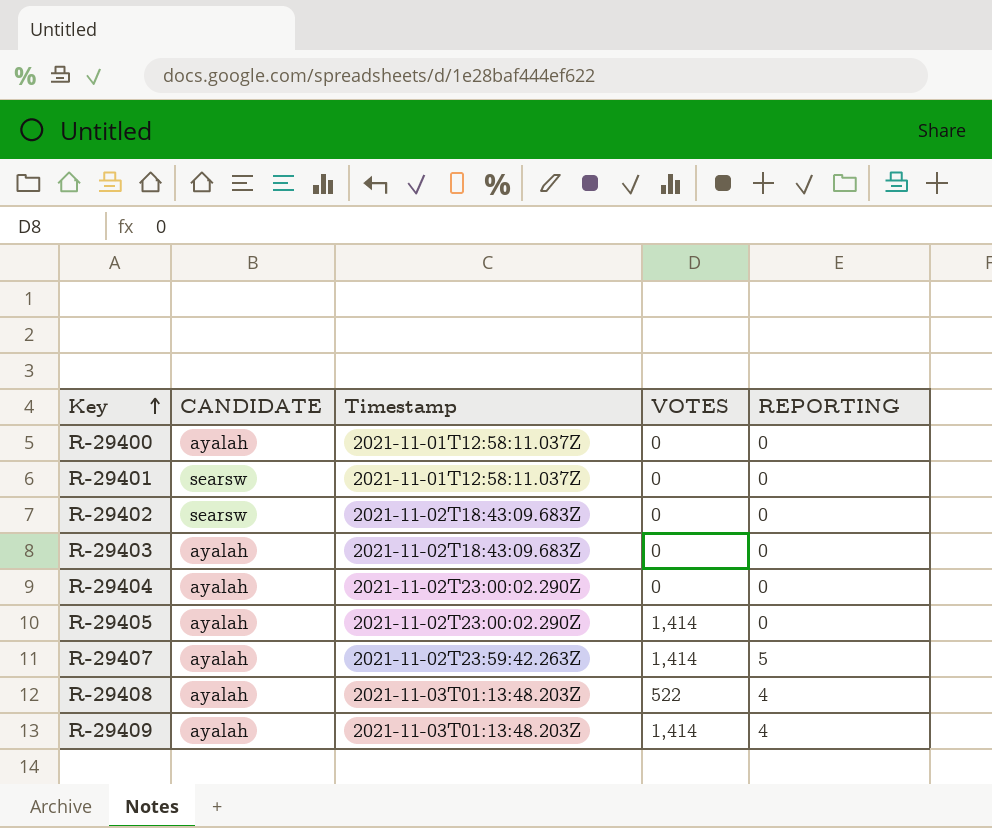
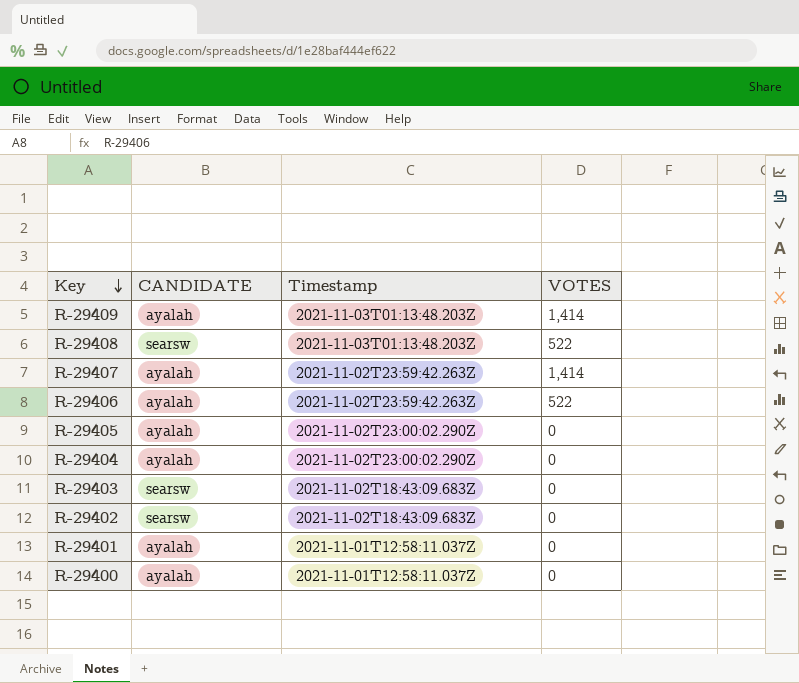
row order: Key ascending -> Key descending
column REPORTING | position: 5 -> none
R-29408 | CANDIDATE: ayalah -> searsw
row R-29406: none -> ayalah | 2021-11-02T23:59:42.263Z | 522
R-29405 | VOTES: 1,414 -> 0
R-29403 | CANDIDATE: ayalah -> searsw
R-29401 | CANDIDATE: searsw -> ayalah

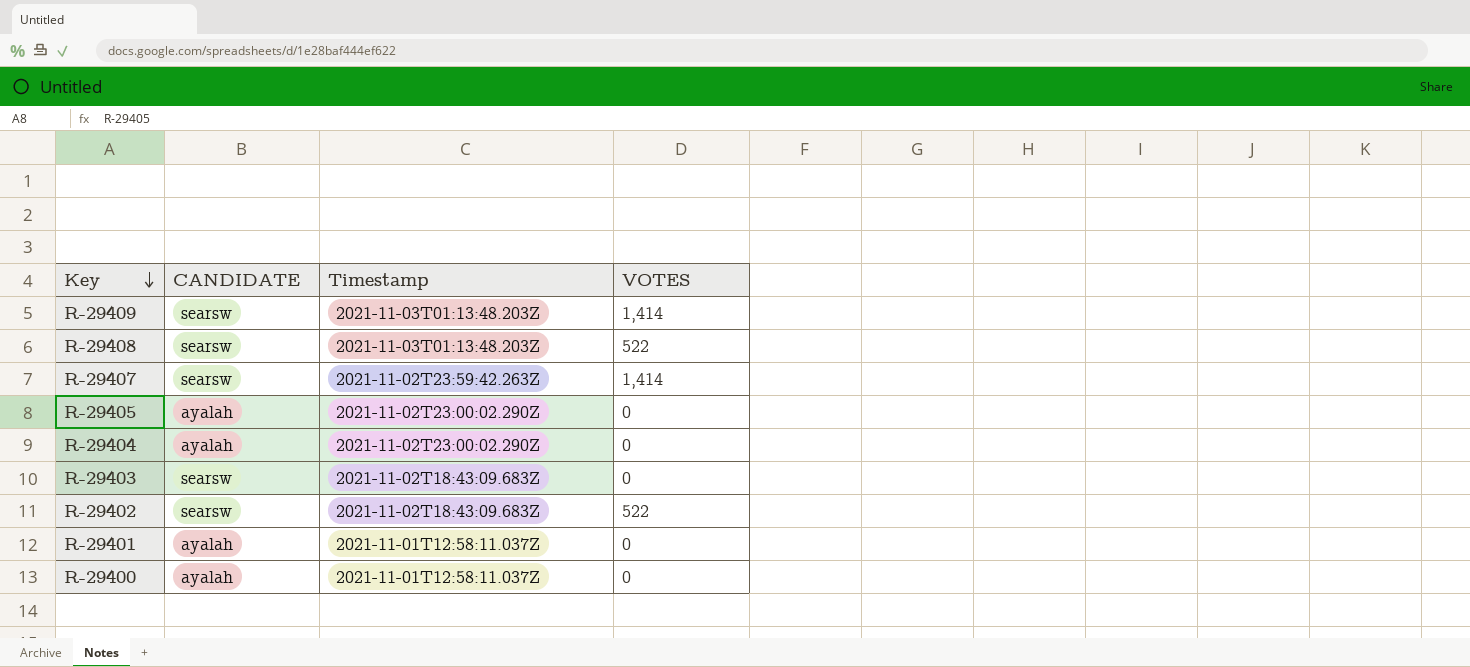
row R-29406: ayalah | 2021-11-02T23:59:42.263Z | 522 -> none
R-29409 | CANDIDATE: ayalah -> searsw
R-29407 | CANDIDATE: ayalah -> searsw
R-29402 | VOTES: 0 -> 522

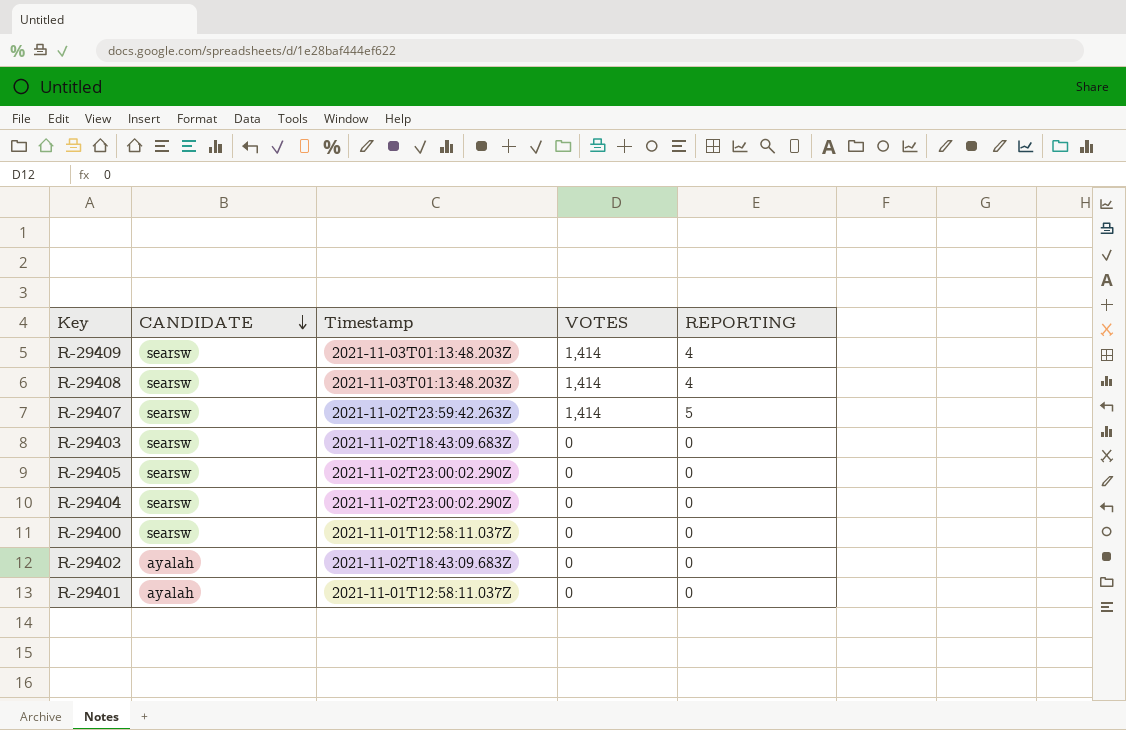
row order: Key descending -> CANDIDATE descending
column REPORTING | position: none -> 5
R-29408 | VOTES: 522 -> 1,414
R-29405 | CANDIDATE: ayalah -> searsw
R-29404 | CANDIDATE: ayalah -> searsw
R-29400 | CANDIDATE: ayalah -> searsw
R-29402 | CANDIDATE: searsw -> ayalah
R-29402 | VOTES: 522 -> 0

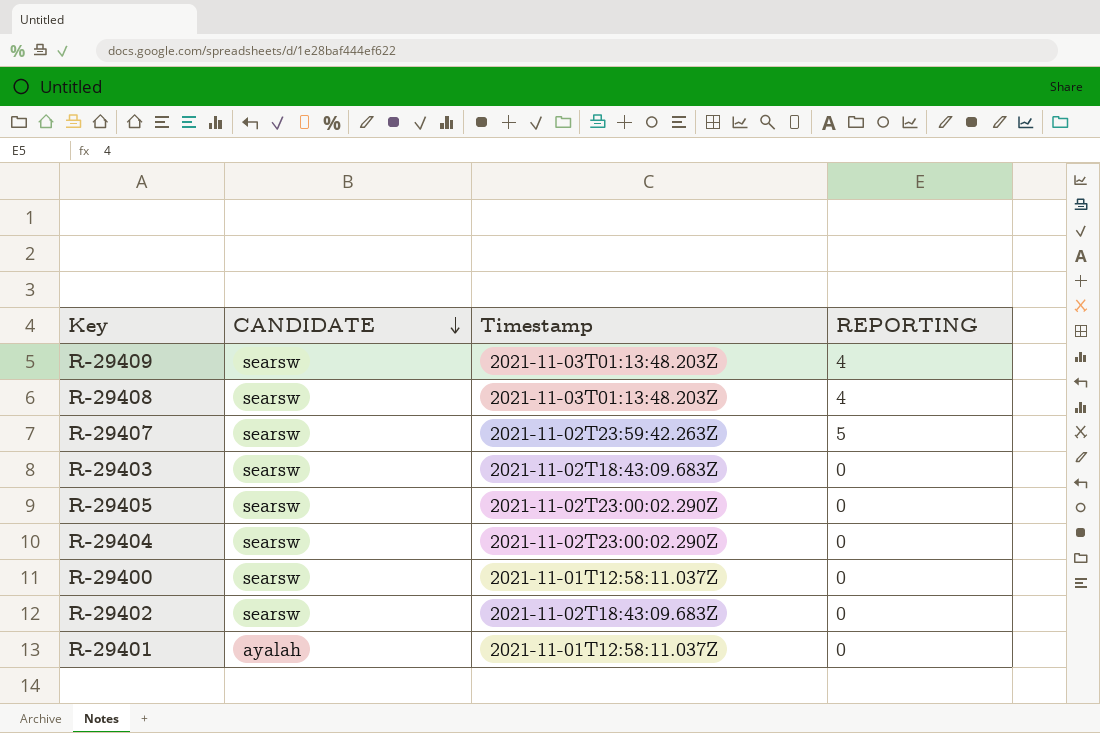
column VOTES | position: 4 -> none
R-29402 | CANDIDATE: ayalah -> searsw

